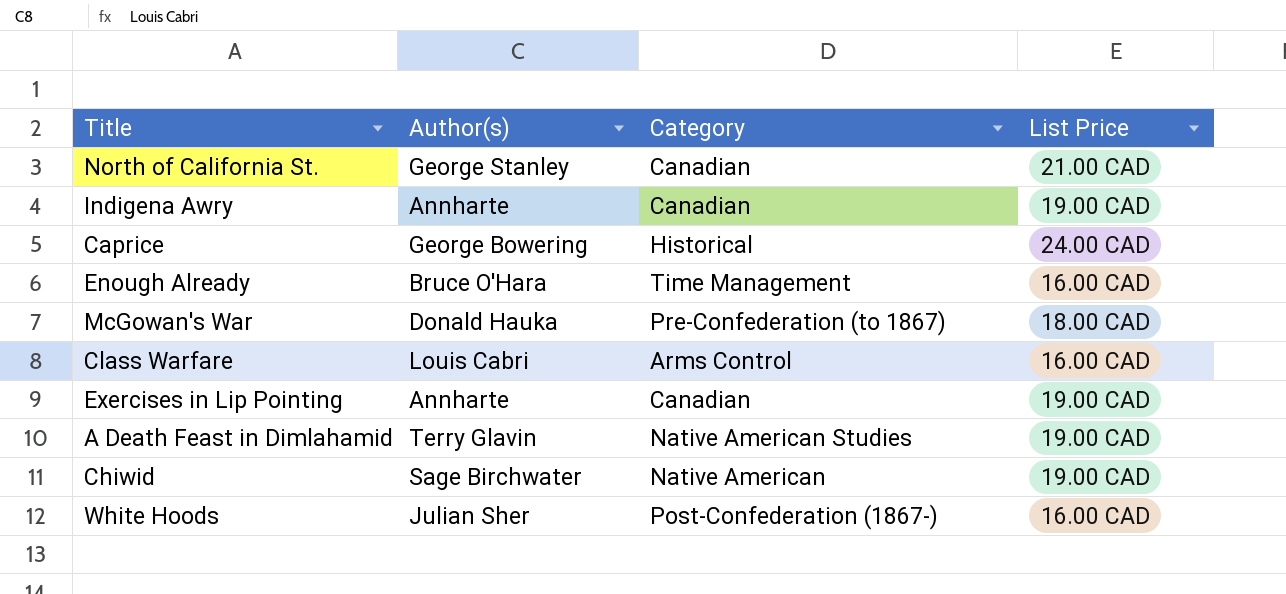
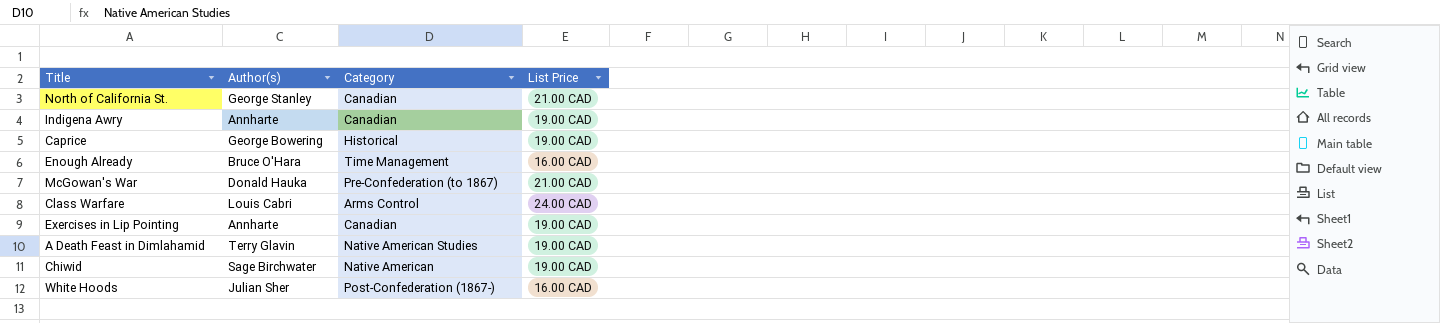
Caprice | List Price: 24.00 CAD -> 19.00 CAD
McGowan's War | List Price: 18.00 CAD -> 21.00 CAD
Class Warfare | List Price: 16.00 CAD -> 24.00 CAD

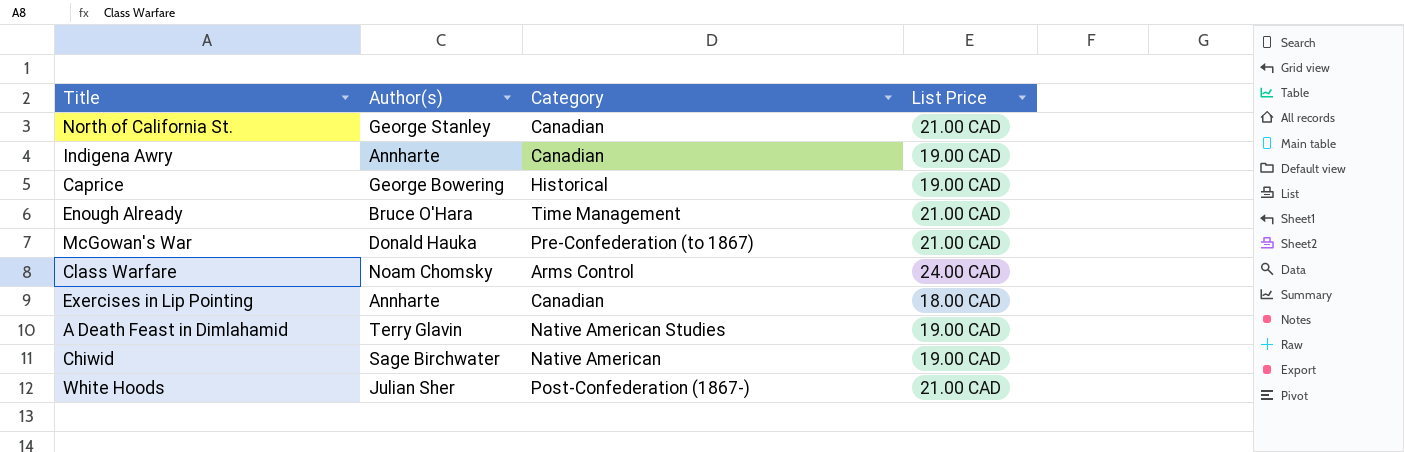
Enough Already | List Price: 16.00 CAD -> 21.00 CAD
Class Warfare | Author(s): Louis Cabri -> Noam Chomsky
Exercises in Lip Pointing | List Price: 19.00 CAD -> 18.00 CAD
White Hoods | List Price: 16.00 CAD -> 21.00 CAD

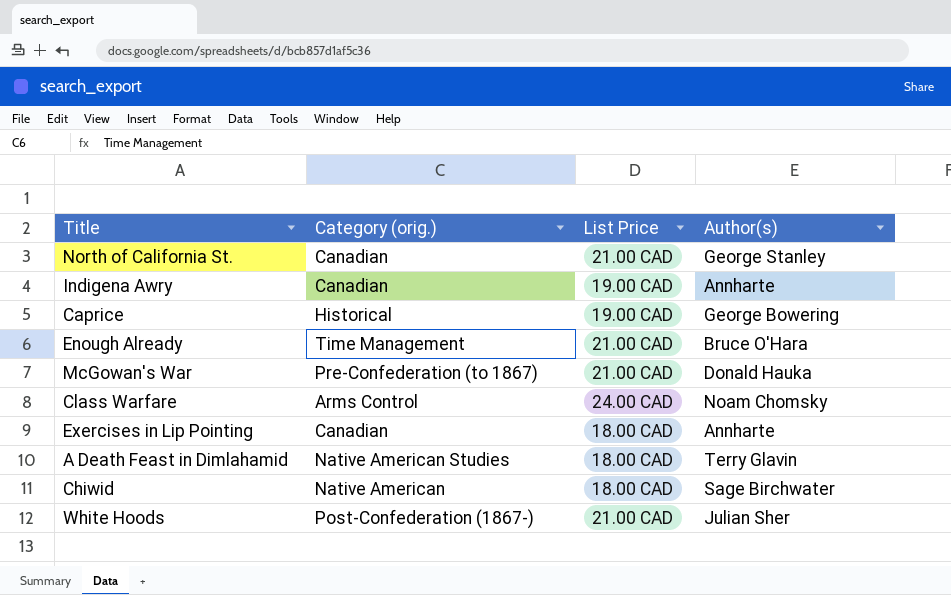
column name: Category -> Category (orig.)
column Author(s) | position: 2 -> 4
A Death Feast in Dimlahamid | List Price: 19.00 CAD -> 18.00 CAD
Chiwid | List Price: 19.00 CAD -> 18.00 CAD

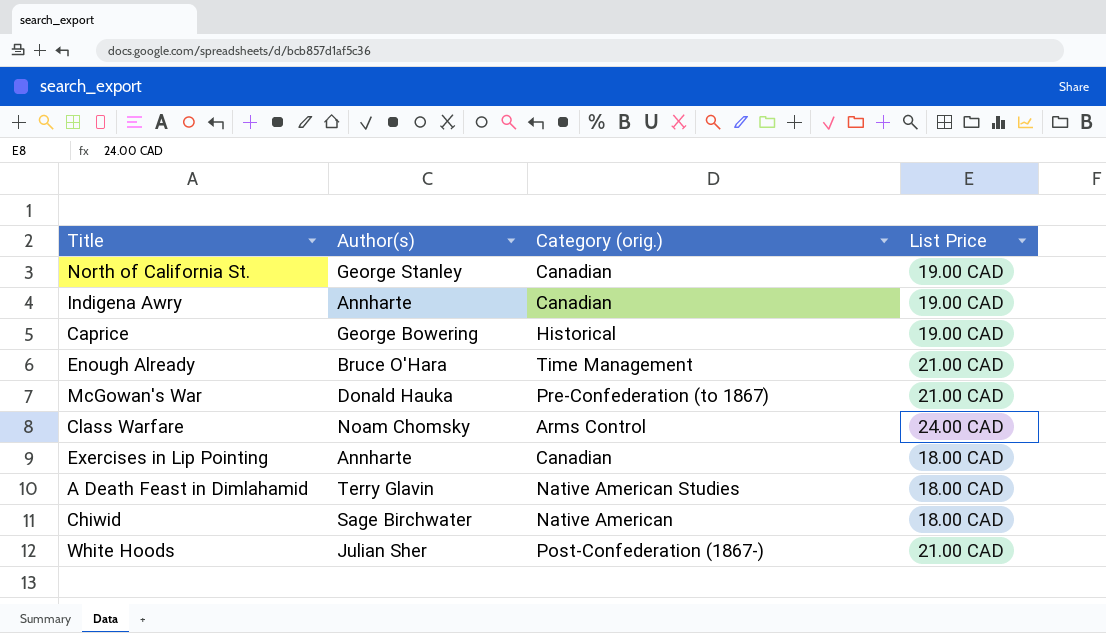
column Author(s) | position: 4 -> 2
North of California St. | List Price: 21.00 CAD -> 19.00 CAD

